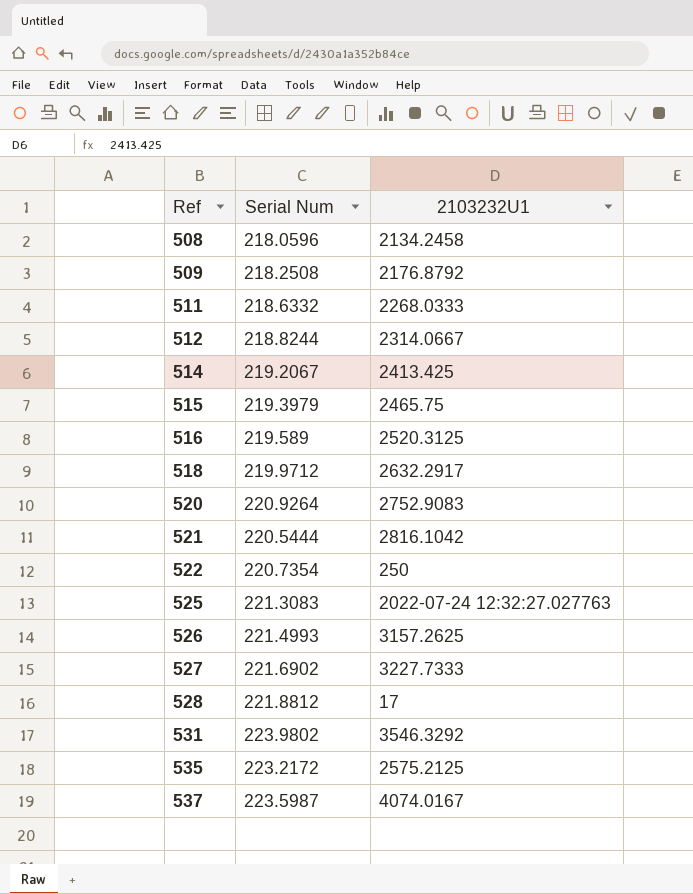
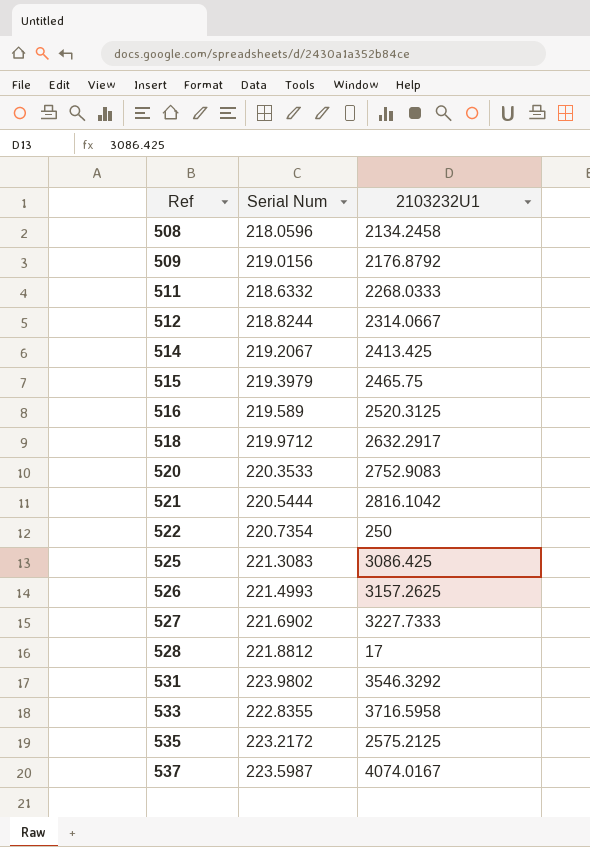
509 | Serial Num: 218.2508 -> 219.0156
520 | Serial Num: 220.9264 -> 220.3533
525 | 2103232U1: 2022-07-24 12:32:27.027763 -> 3086.425
row 533: none -> 222.8355 | 3716.5958

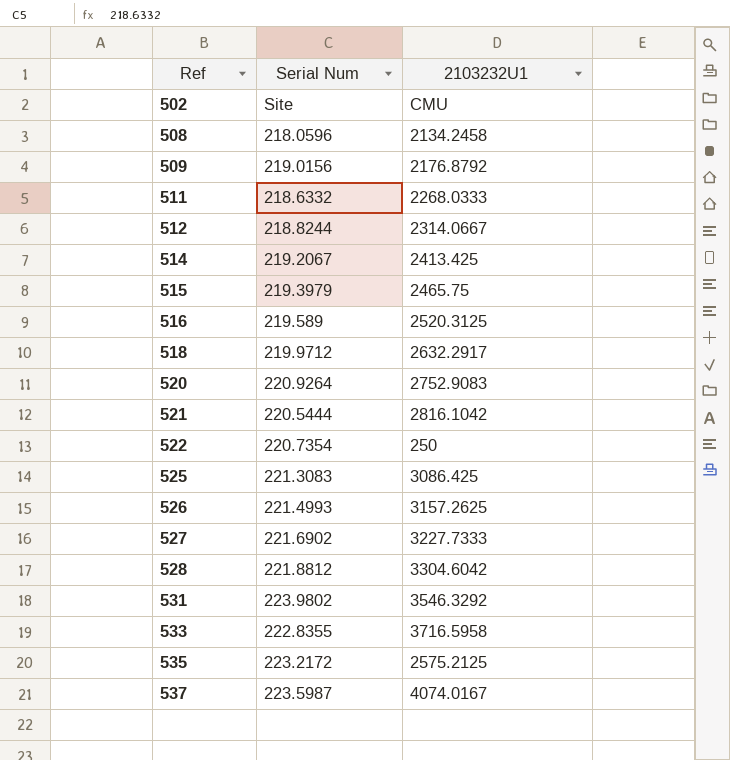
row 502: none -> Site | CMU
520 | Serial Num: 220.3533 -> 220.9264
528 | 2103232U1: 17 -> 3304.6042

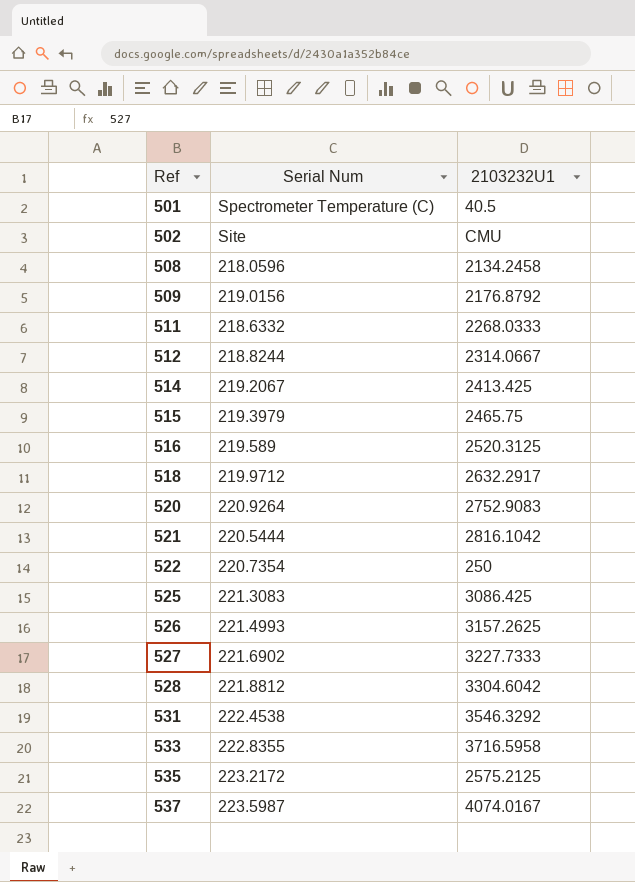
row 501: none -> Spectrometer Temperature (C) | 40.5
531 | Serial Num: 223.9802 -> 222.4538

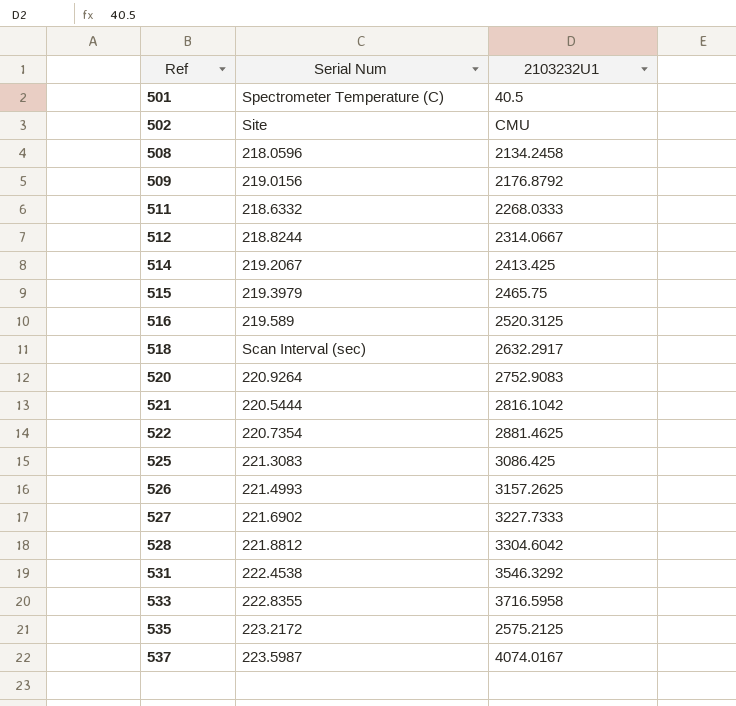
518 | Serial Num: 219.9712 -> Scan Interval (sec)
522 | 2103232U1: 250 -> 2881.4625

